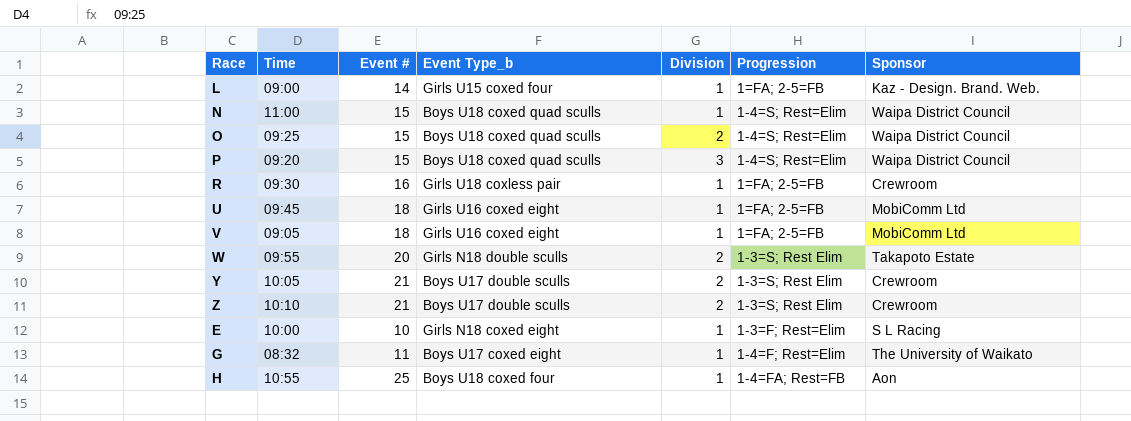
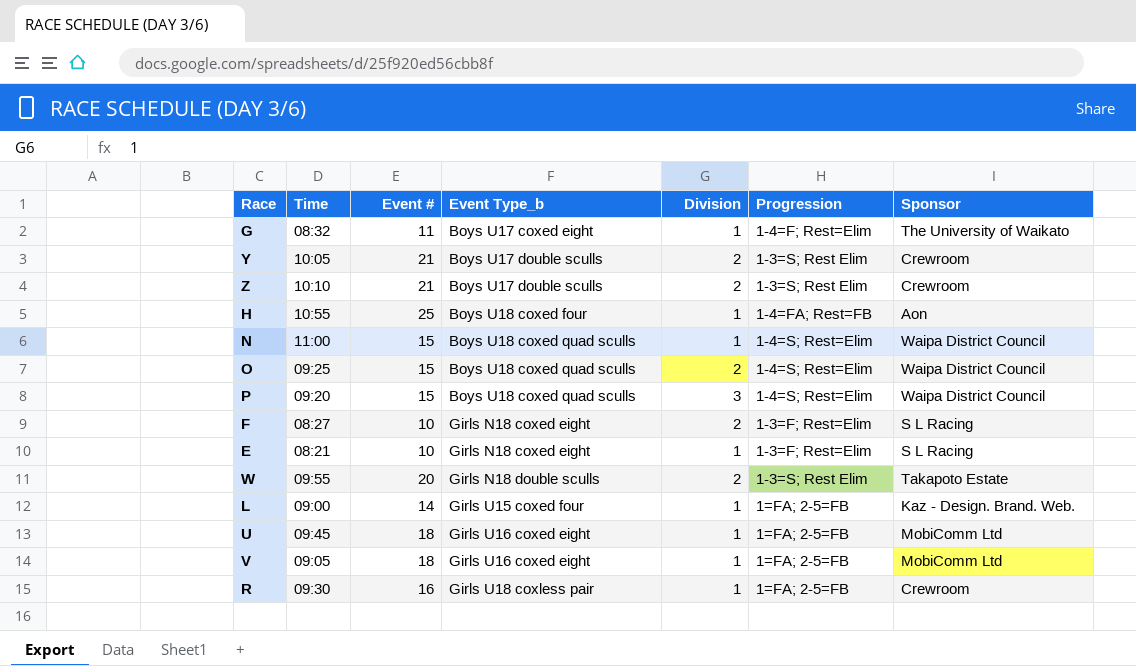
row order: none -> Event Type_b ascending
row F: none -> 08:27 | 10 | Girls N18 coxed eight | 2 | 1-3=F; Rest=Elim | S L Racing
E | Time: 10:00 -> 08:21

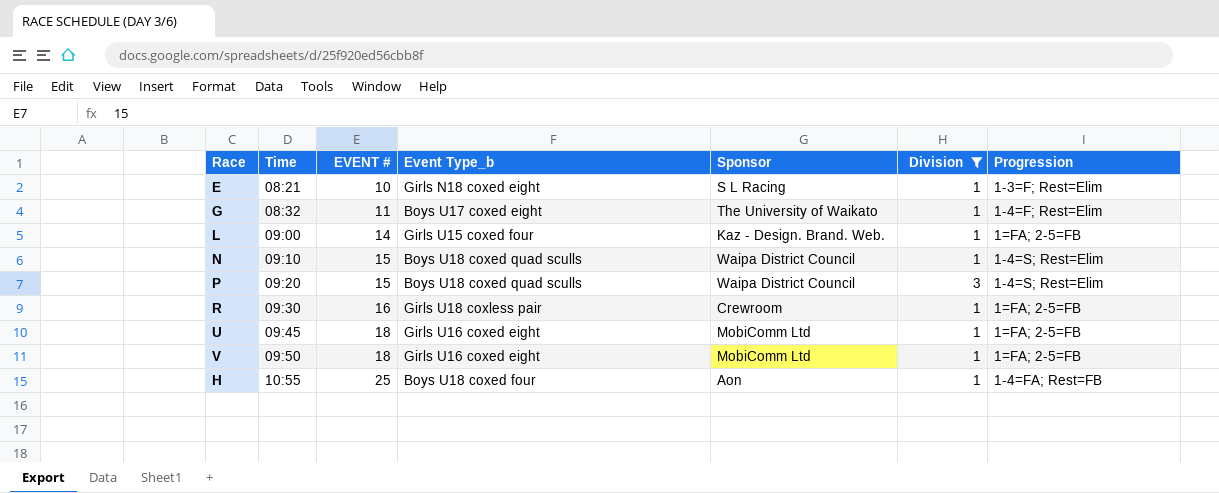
filter: none -> Division != 2
row order: Event Type_b ascending -> Time ascending
column name: Event # -> EVENT #
column Sponsor | position: 7 -> 5
N | Time: 11:00 -> 09:10
V | Time: 09:05 -> 09:50

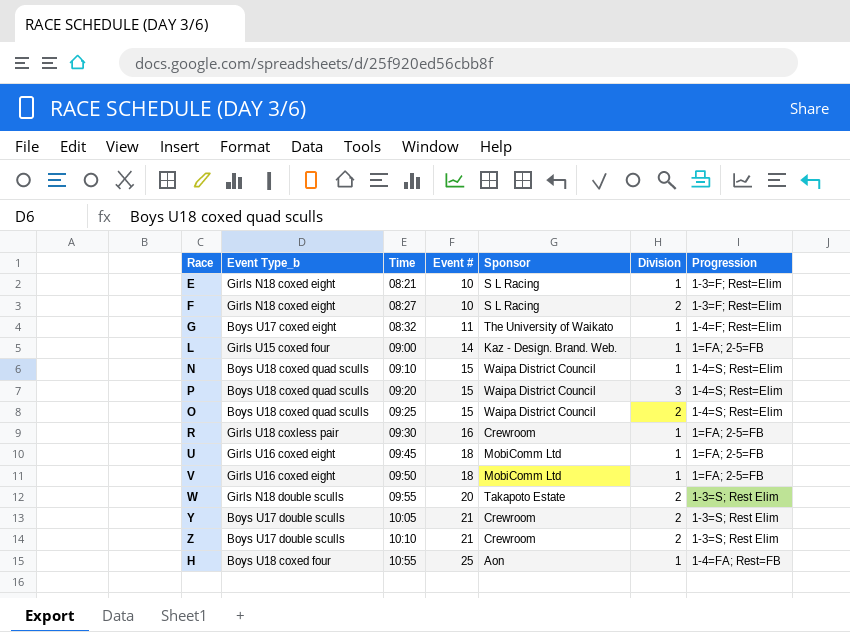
filter: Division != 2 -> none
column Event Type_b | position: 4 -> 2
column name: EVENT # -> Event #

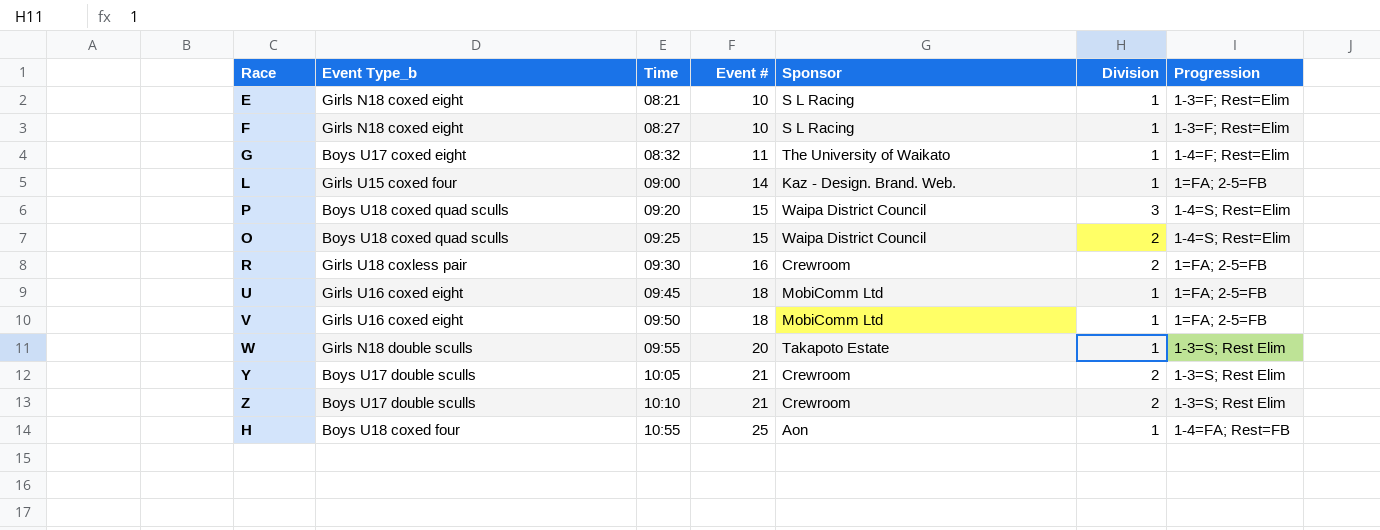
row N: Boys U18 coxed quad sculls | 09:10 | 15 | Waipa District Council | 1 | 1-4=S; Rest=Elim -> none
F | Division: 2 -> 1
R | Division: 1 -> 2
W | Division: 2 -> 1

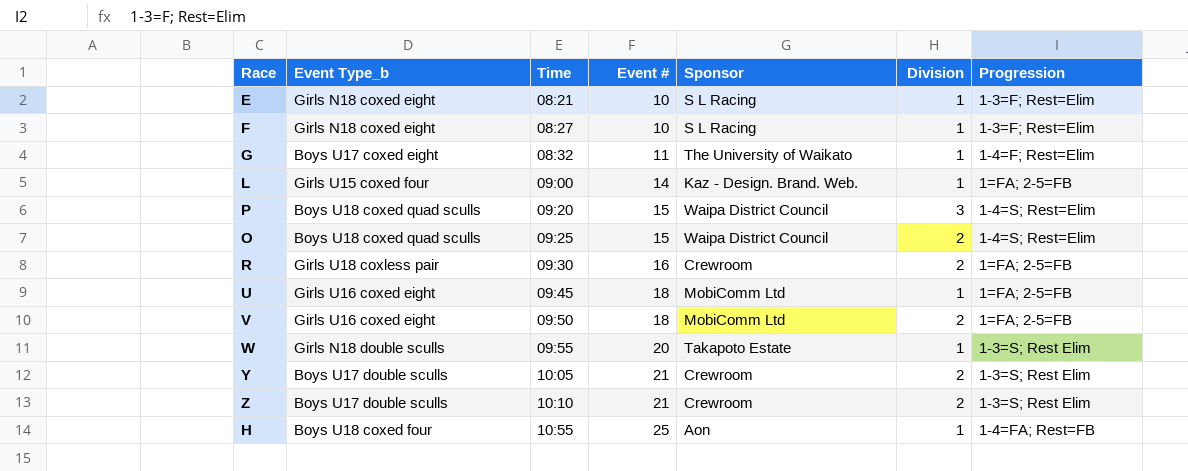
V | Division: 1 -> 2

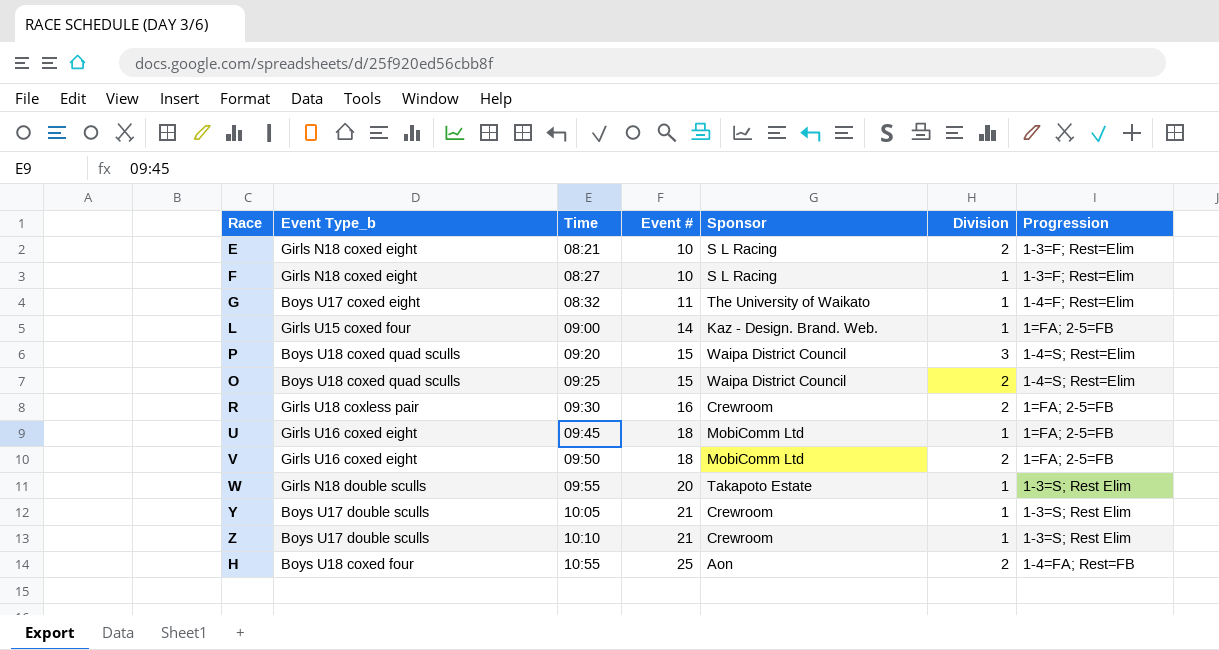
E | Division: 1 -> 2
Y | Division: 2 -> 1
Z | Division: 2 -> 1
H | Division: 1 -> 2

